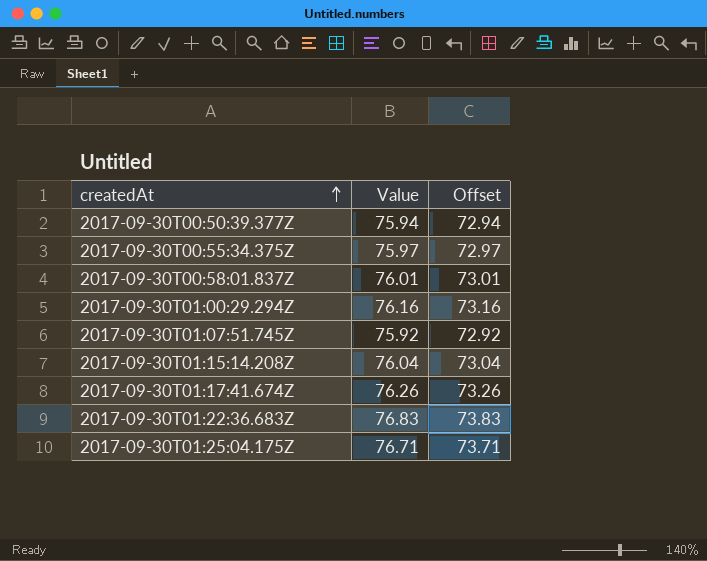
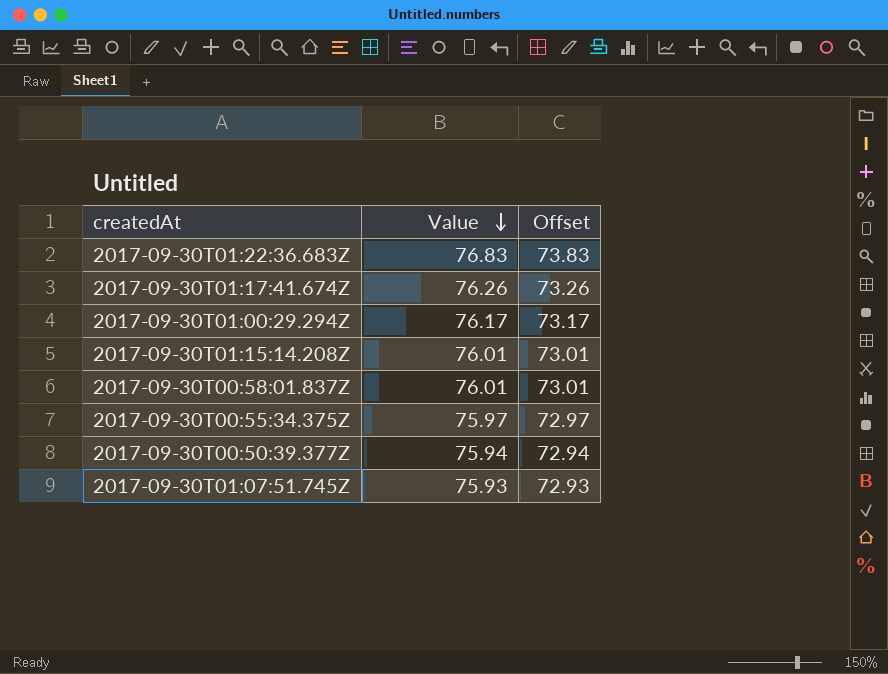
row order: createdAt ascending -> Value descending
row 2017-09-30T01:25:04.175Z: 76.71 | 73.71 -> none
2017-09-30T01:00:29.294Z | Value: 76.16 -> 76.17
2017-09-30T01:00:29.294Z | Offset: 73.16 -> 73.17
2017-09-30T01:15:14.208Z | Value: 76.04 -> 76.01
2017-09-30T01:15:14.208Z | Offset: 73.04 -> 73.01
2017-09-30T01:07:51.745Z | Value: 75.92 -> 75.93
2017-09-30T01:07:51.745Z | Offset: 72.92 -> 72.93

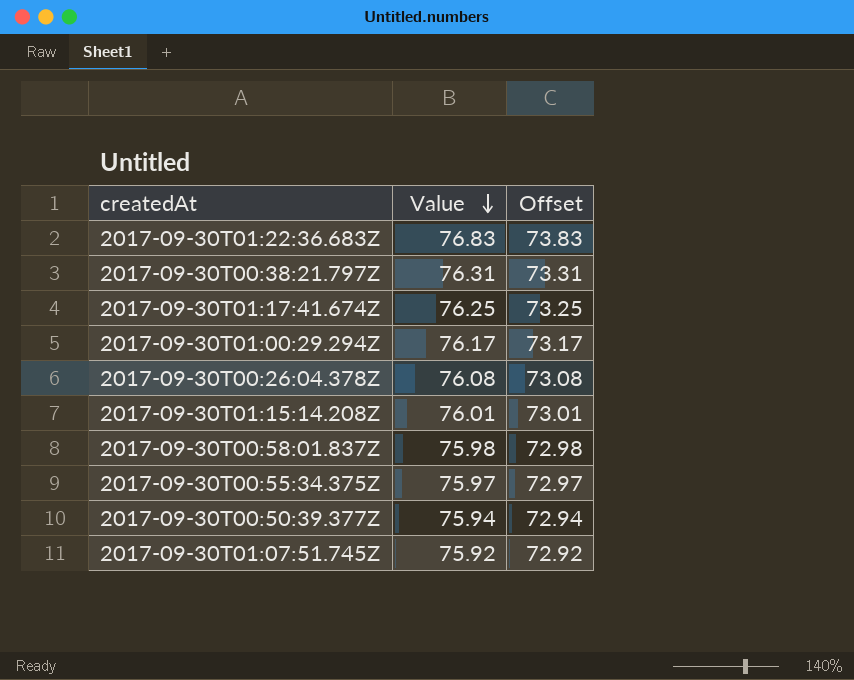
row 2017-09-30T00:38:21.797Z: none -> 76.31 | 73.31
2017-09-30T01:17:41.674Z | Value: 76.26 -> 76.25
2017-09-30T01:17:41.674Z | Offset: 73.26 -> 73.25
row 2017-09-30T00:26:04.378Z: none -> 76.08 | 73.08
2017-09-30T00:58:01.837Z | Value: 76.01 -> 75.98
2017-09-30T00:58:01.837Z | Offset: 73.01 -> 72.98
2017-09-30T01:07:51.745Z | Value: 75.93 -> 75.92
2017-09-30T01:07:51.745Z | Offset: 72.93 -> 72.92

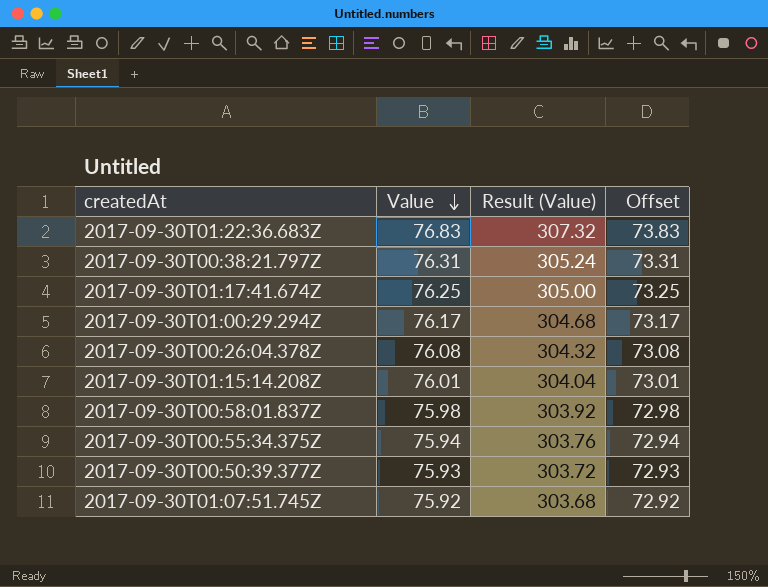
column Result (Value) | formula: none -> [Value] * 4
2017-09-30T00:55:34.375Z | Value: 75.97 -> 75.94
2017-09-30T00:55:34.375Z | Offset: 72.97 -> 72.94
2017-09-30T00:50:39.377Z | Value: 75.94 -> 75.93
2017-09-30T00:50:39.377Z | Offset: 72.94 -> 72.93

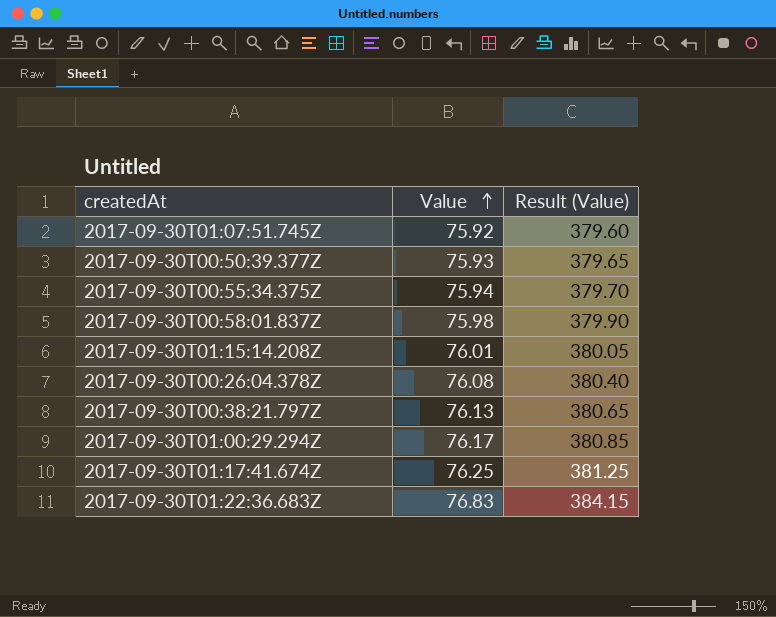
row order: Value descending -> Value ascending
column Offset | formula: [Value] - 3 -> none
column Result (Value) | formula: [Value] * 4 -> [Value] * 5
2017-09-30T00:38:21.797Z | Value: 76.31 -> 76.13

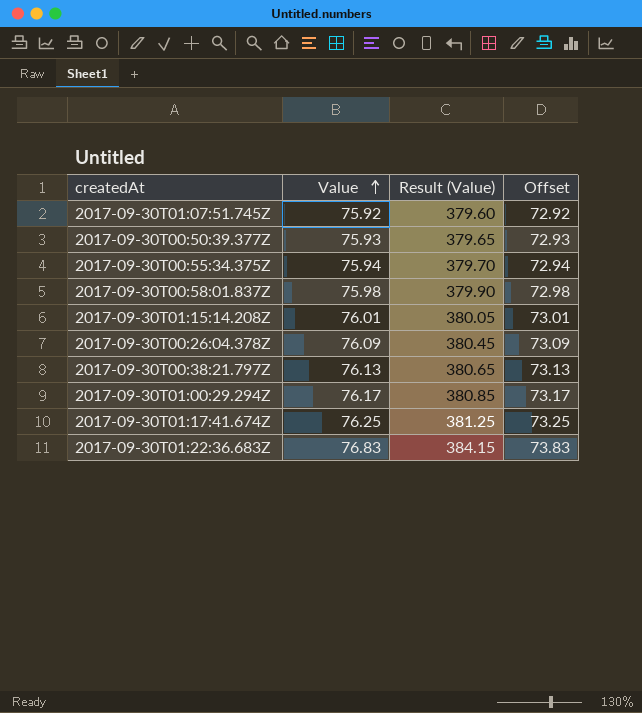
column Offset | formula: none -> [Value] - 3
2017-09-30T00:26:04.378Z | Value: 76.08 -> 76.09
2017-09-30T00:26:04.378Z | Result (Value): 380.40 -> 380.45

